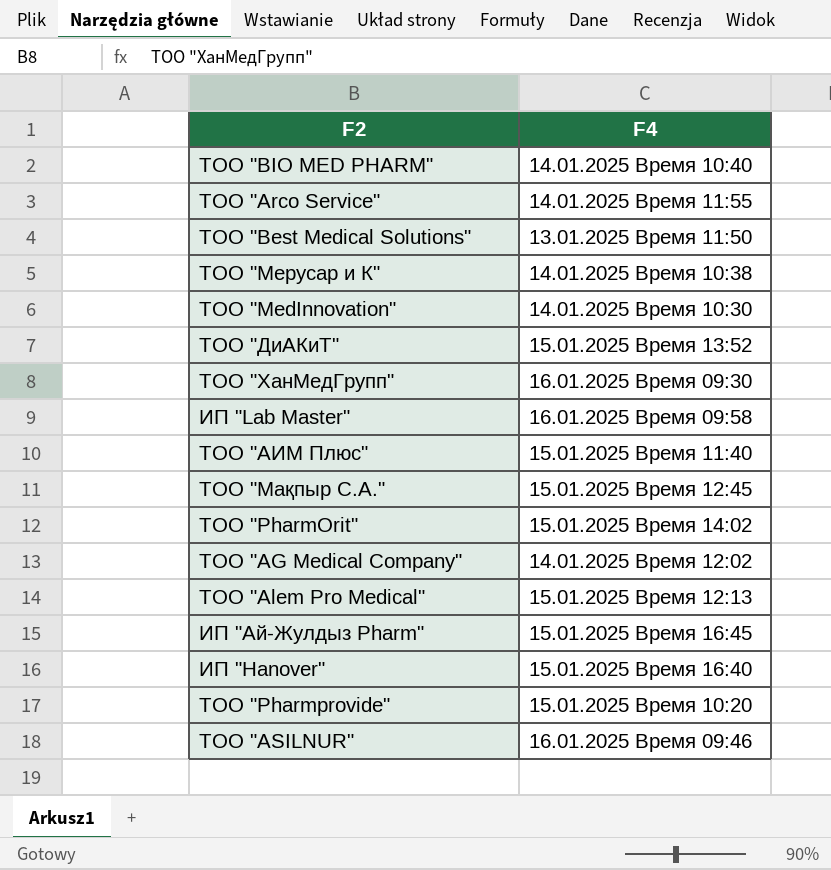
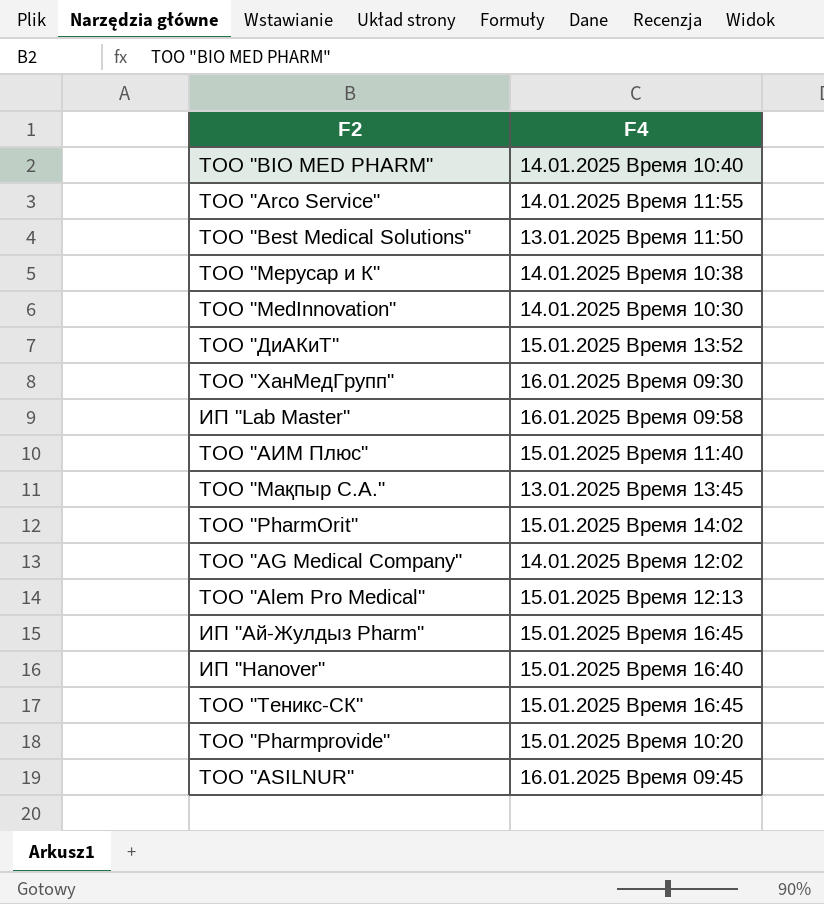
ТОО "Мақпыр С.А." | F4: 15.01.2025 Время 12:45 -> 13.01.2025 Время 13:45
row ТОО "Теникс-СК": none -> 15.01.2025 Время 16:45
ТОО "ASILNUR" | F4: 16.01.2025 Время 09:46 -> 16.01.2025 Время 09:45

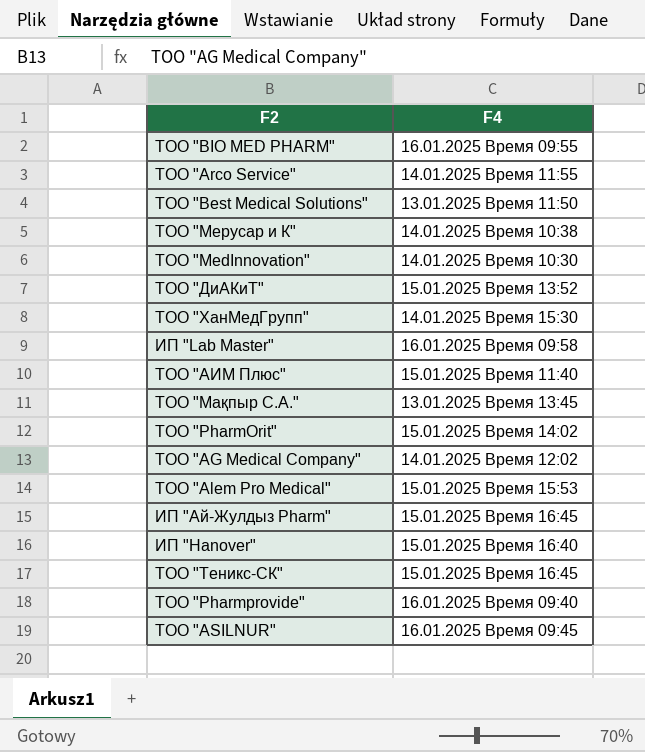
ТОО "BIO MED PHARM" | F4: 14.01.2025 Время 10:40 -> 16.01.2025 Время 09:55
ТОО "ХанМедГрупп" | F4: 16.01.2025 Время 09:30 -> 14.01.2025 Время 15:30
ТОО "Alem Pro Medical" | F4: 15.01.2025 Время 12:13 -> 15.01.2025 Время 15:53
ТОО "Pharmprovide" | F4: 15.01.2025 Время 10:20 -> 16.01.2025 Время 09:40

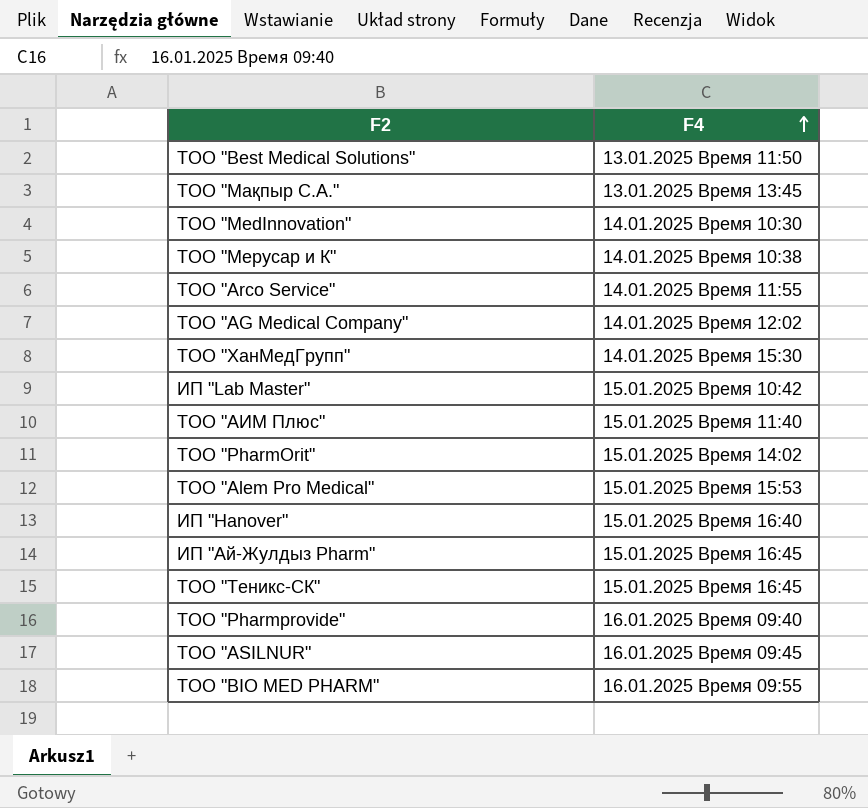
row order: none -> F4 ascending
row ТОО "ДиАКиТ": 15.01.2025 Время 13:52 -> none
ИП "Lab Master" | F4: 16.01.2025 Время 09:58 -> 15.01.2025 Время 10:42

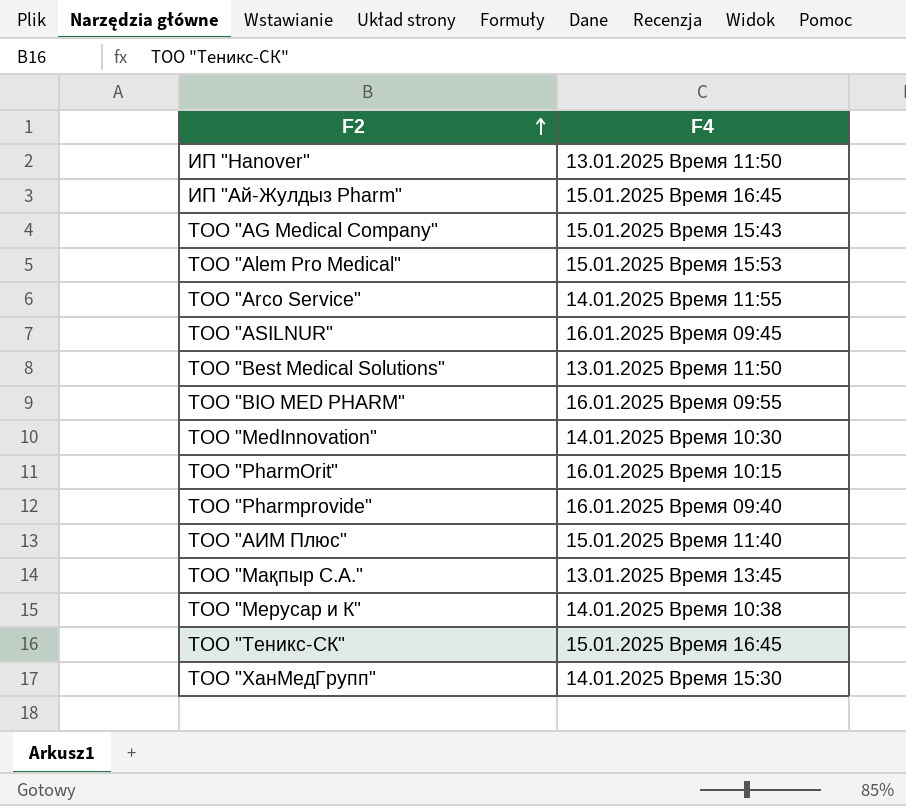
row order: F4 ascending -> F2 ascending
row ИП "Lab Master": 15.01.2025 Время 10:42 -> none
ИП "Hanover" | F4: 15.01.2025 Время 16:40 -> 13.01.2025 Время 11:50
ТОО "AG Medical Company" | F4: 14.01.2025 Время 12:02 -> 15.01.2025 Время 15:43
ТОО "PharmOrit" | F4: 15.01.2025 Время 14:02 -> 16.01.2025 Время 10:15

